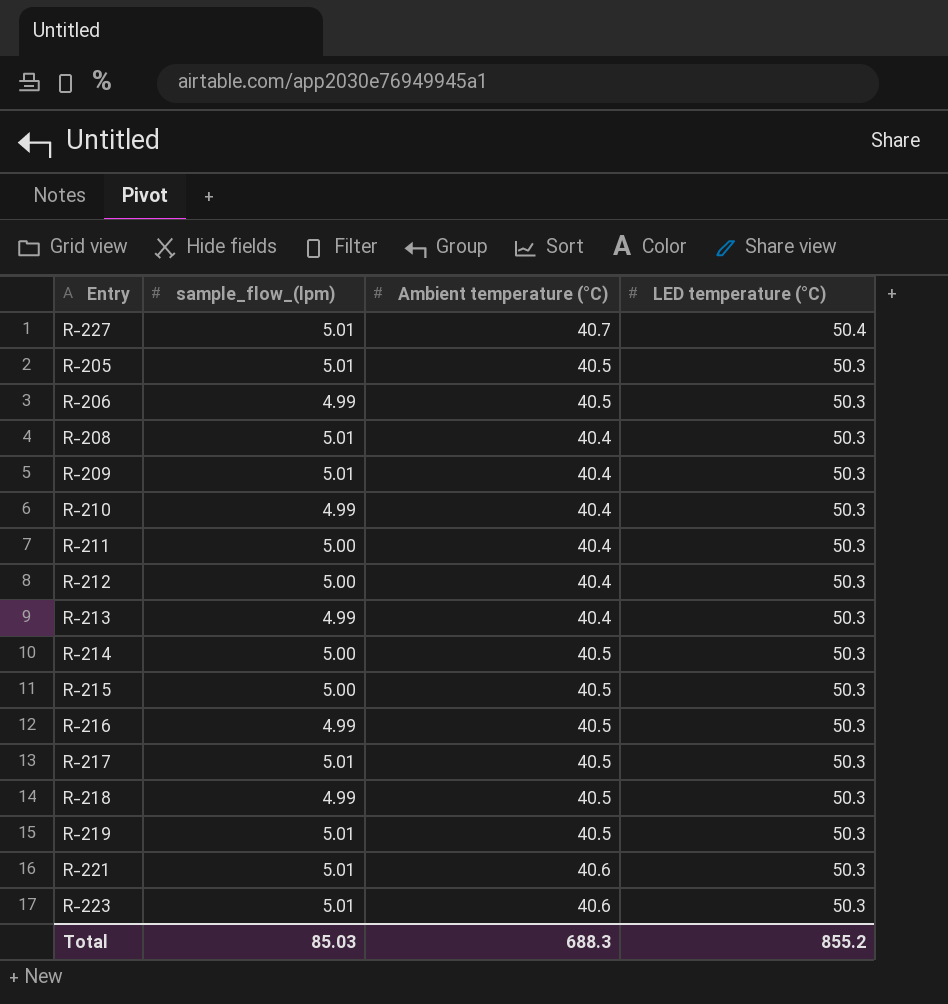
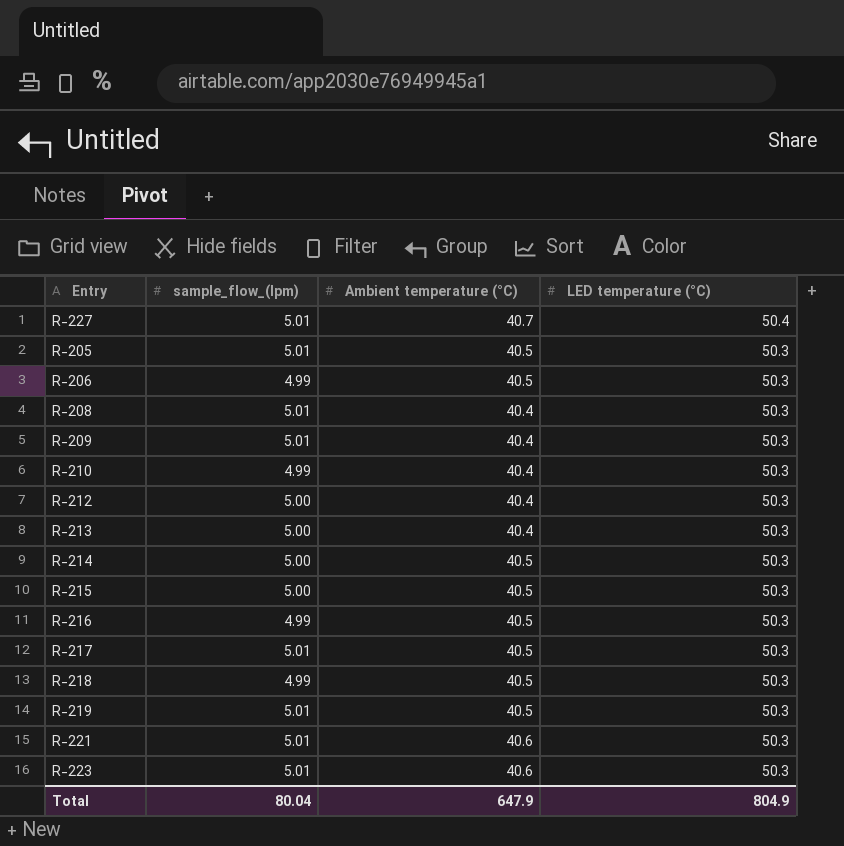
row R-211: 5.00 | 40.4 | 50.3 -> none
R-213 | sample_flow_(lpm): 4.99 -> 5.00
Total | sample_flow_(lpm): 85.03 -> 80.04
Total | Ambient temperature (°C): 688.3 -> 647.9
Total | LED temperature (°C): 855.2 -> 804.9

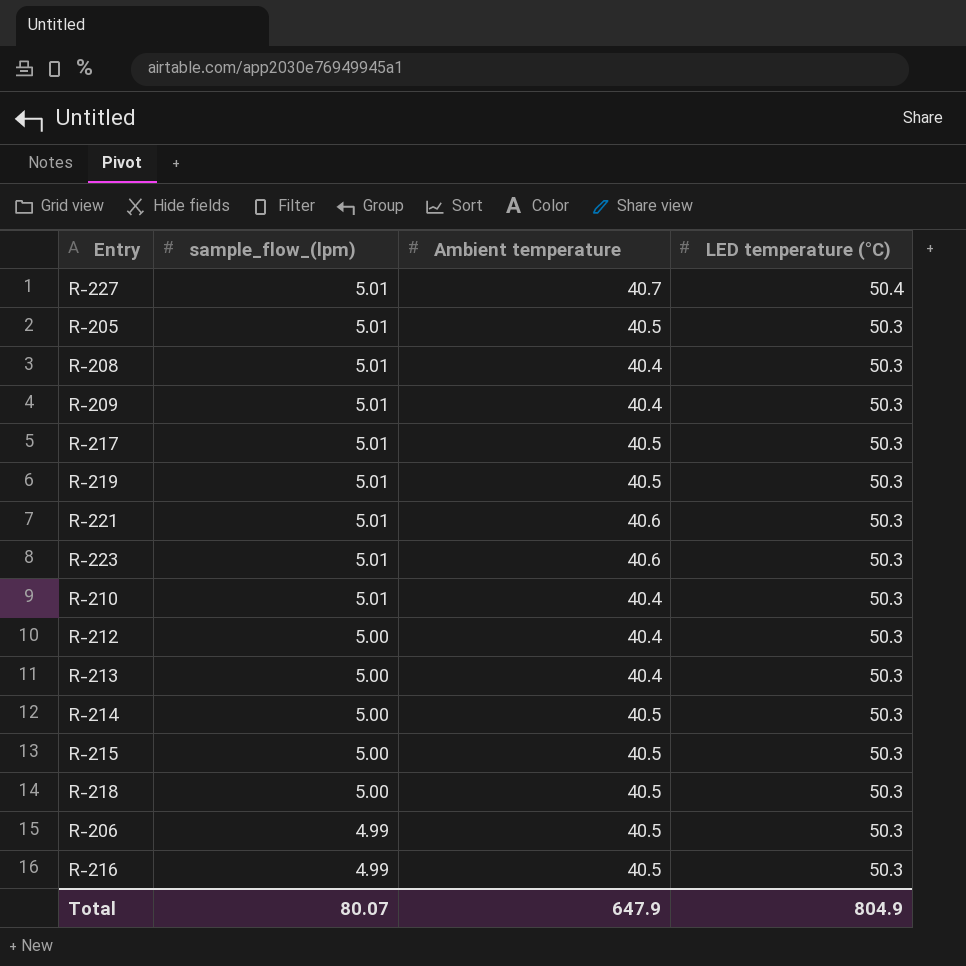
row order: LED temperature (°C) descending -> sample_flow_(lpm) descending
column name: Ambient temperature (°C) -> Ambient temperature
R-210 | sample_flow_(lpm): 4.99 -> 5.01
R-218 | sample_flow_(lpm): 4.99 -> 5.00
Total | sample_flow_(lpm): 80.04 -> 80.07

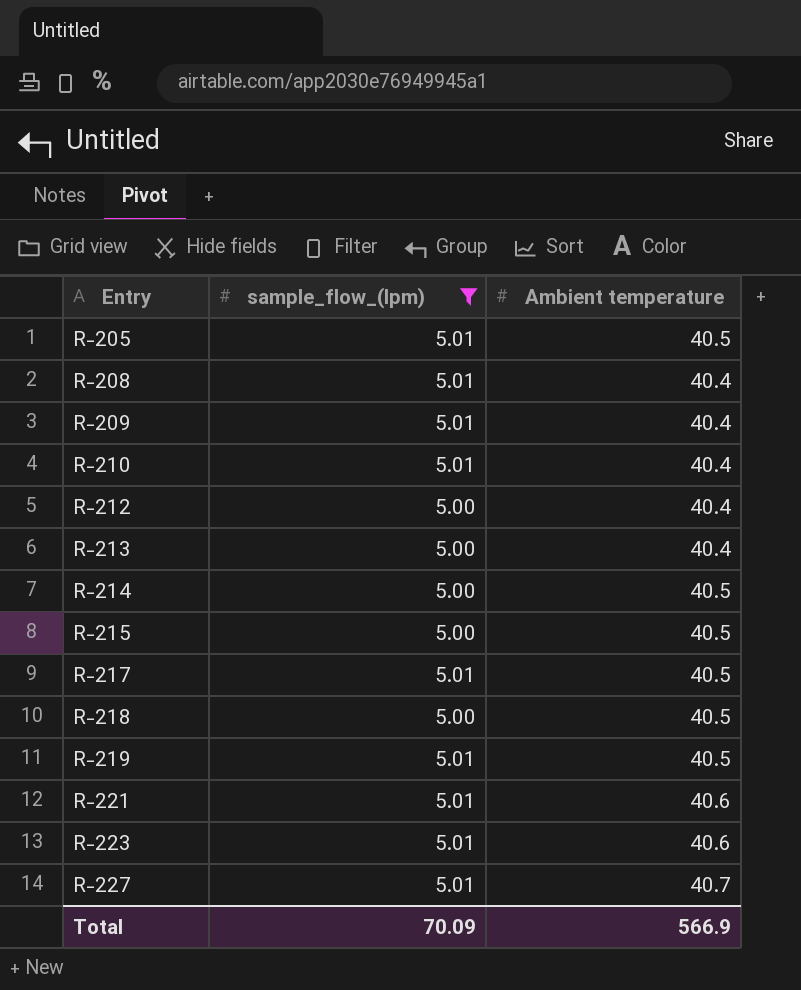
filter: none -> sample_flow_(lpm) != 4.99
row order: sample_flow_(lpm) descending -> Entry ascending
column LED temperature (°C) | position: 4 -> none
Total | sample_flow_(lpm): 80.07 -> 70.09
Total | Ambient temperature: 647.9 -> 566.9

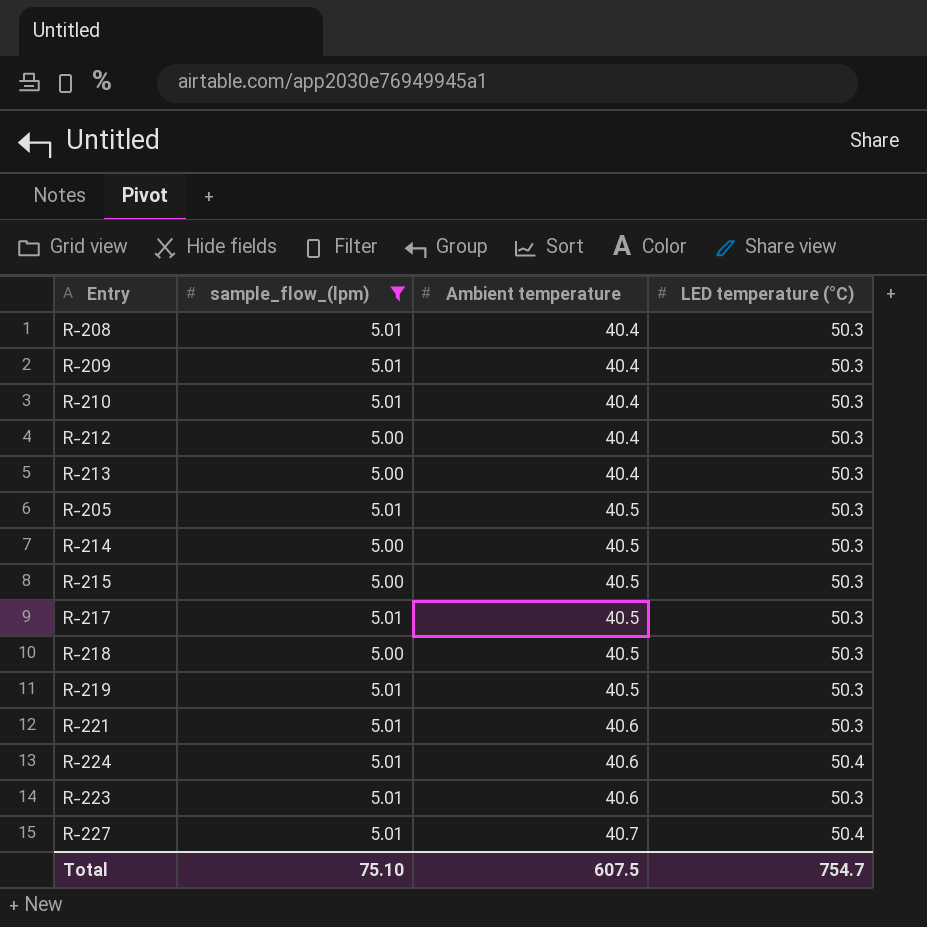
row order: Entry ascending -> Ambient temperature ascending
column LED temperature (°C) | position: none -> 4
row R-224: none -> 5.01 | 40.6 | 50.4
Total | sample_flow_(lpm): 70.09 -> 75.10
Total | Ambient temperature: 566.9 -> 607.5

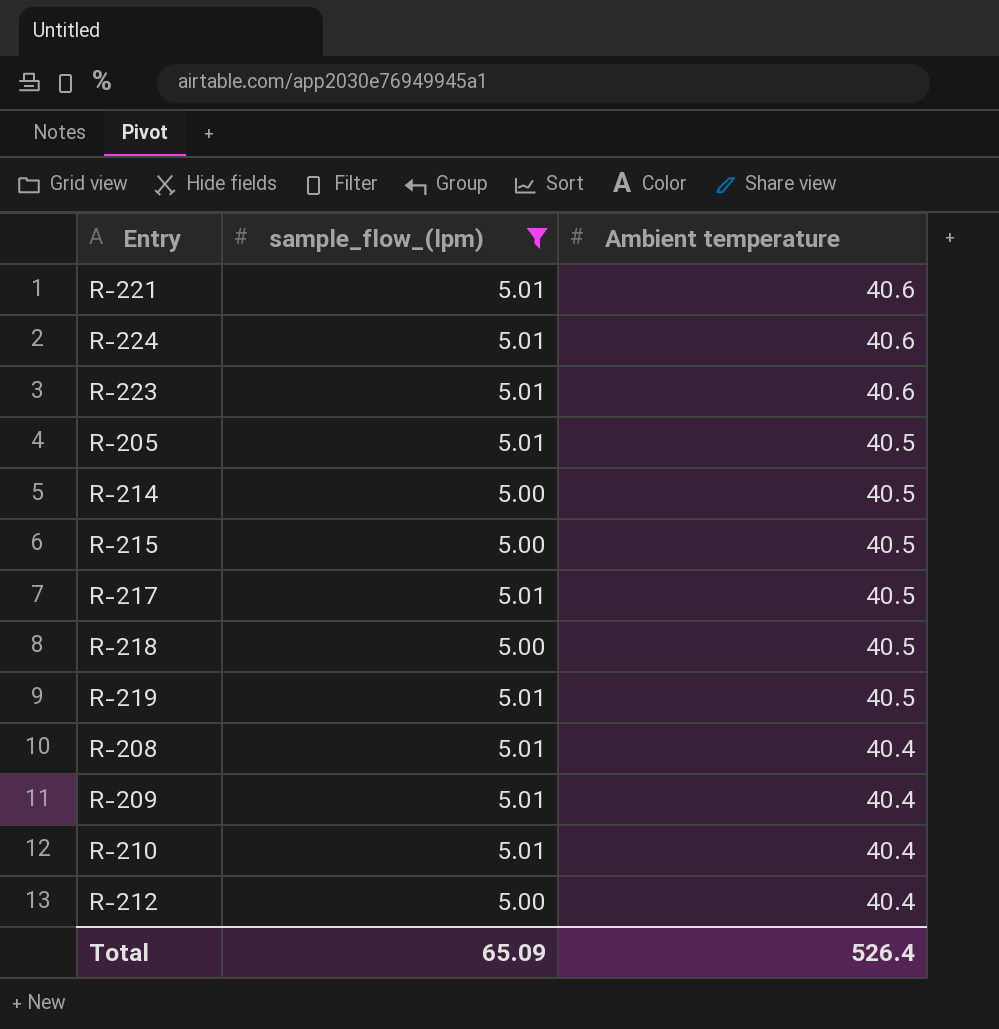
row order: Ambient temperature ascending -> Ambient temperature descending
column LED temperature (°C) | position: 4 -> none
row R-213: 5.00 | 40.4 | 50.3 -> none
row R-227: 5.01 | 40.7 | 50.4 -> none
Total | sample_flow_(lpm): 75.10 -> 65.09
Total | Ambient temperature: 607.5 -> 526.4

